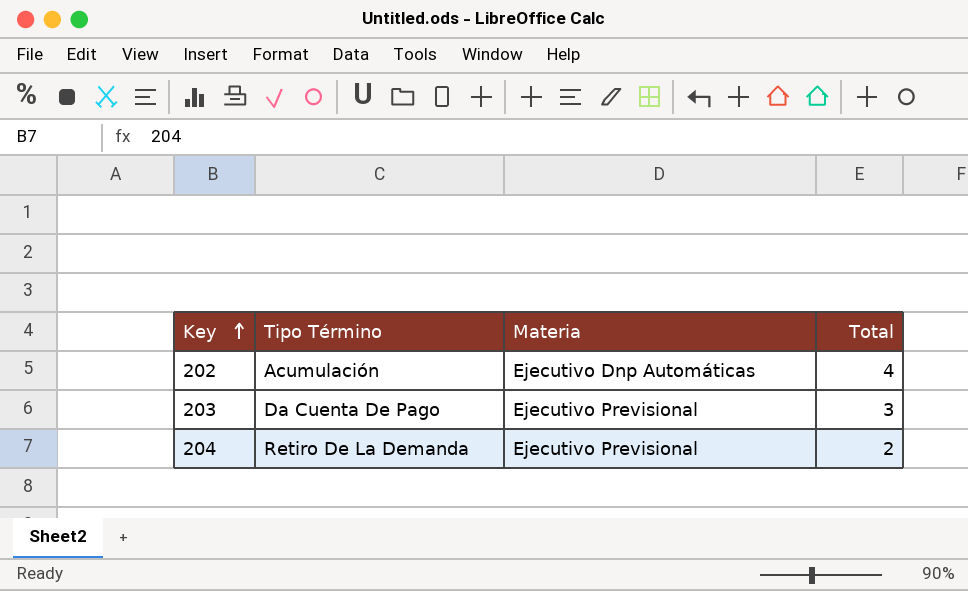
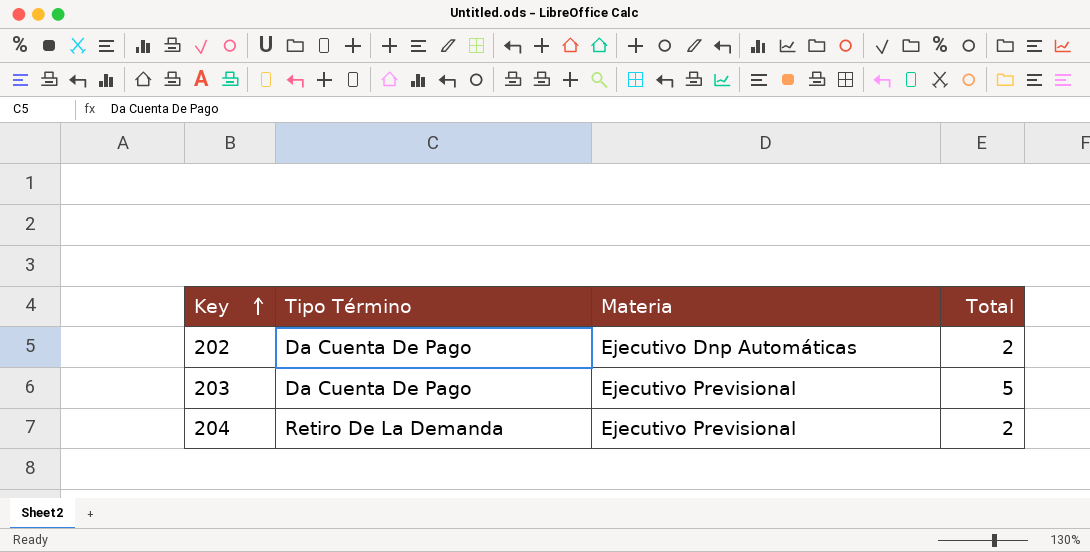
202 | Tipo Término: Acumulación -> Da Cuenta De Pago
202 | Total: 4 -> 2
203 | Total: 3 -> 5

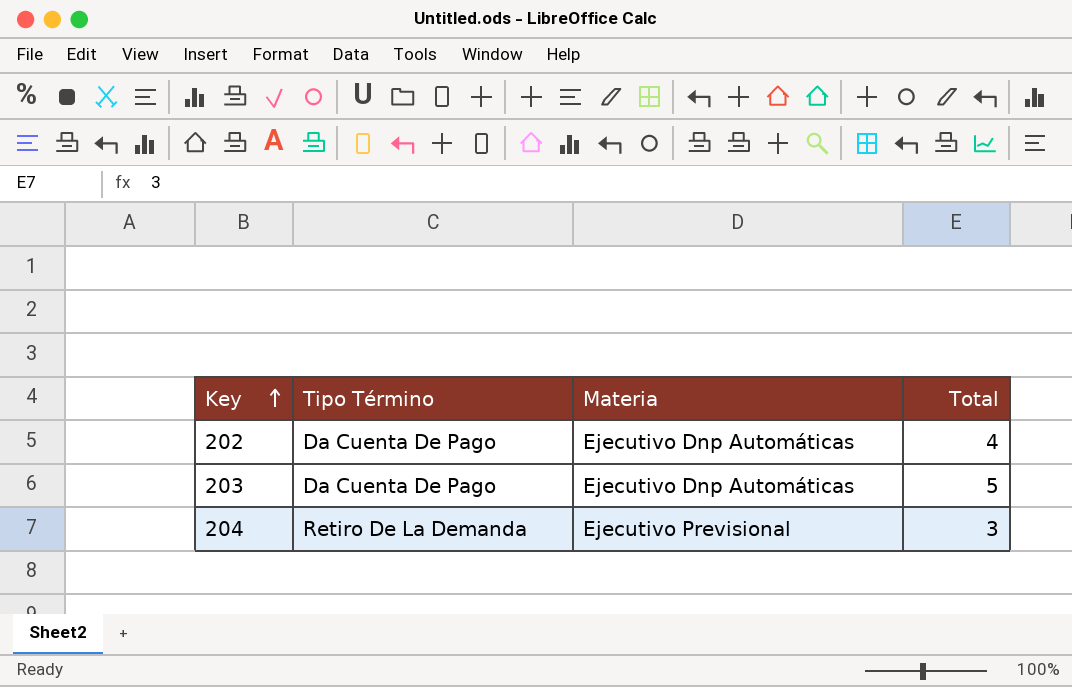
202 | Total: 2 -> 4
203 | Materia: Ejecutivo Previsional -> Ejecutivo Dnp Automáticas
204 | Total: 2 -> 3

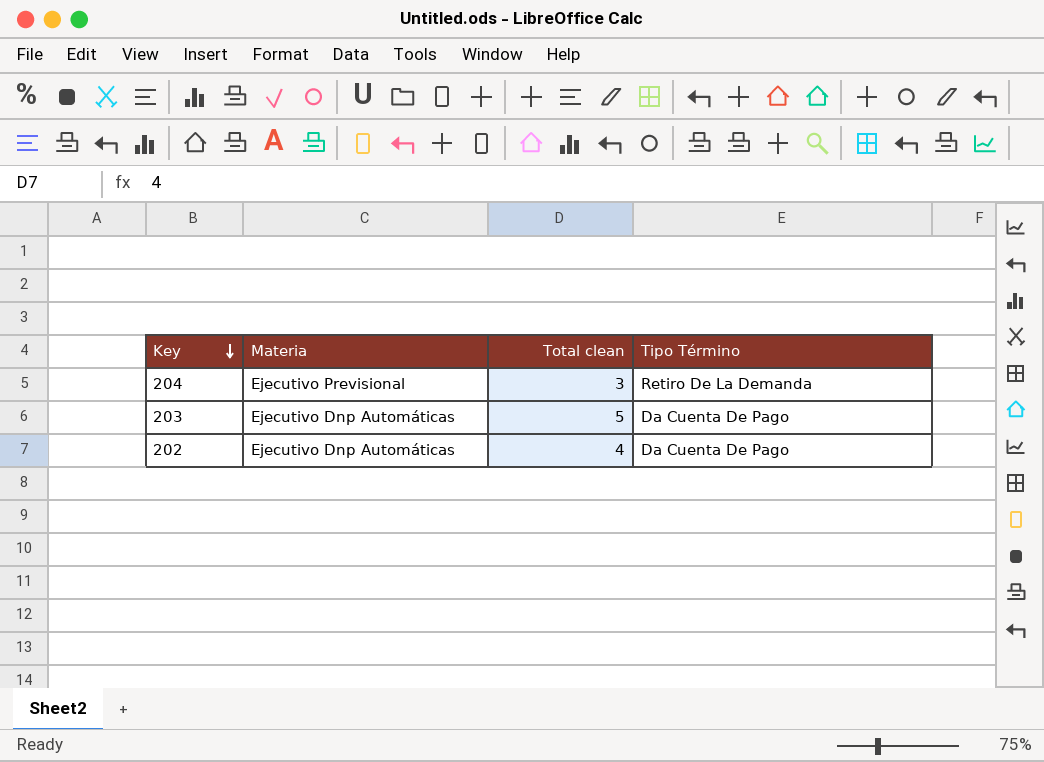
row order: Key ascending -> Key descending
column name: Total -> Total clean
column Tipo Término | position: 2 -> 4

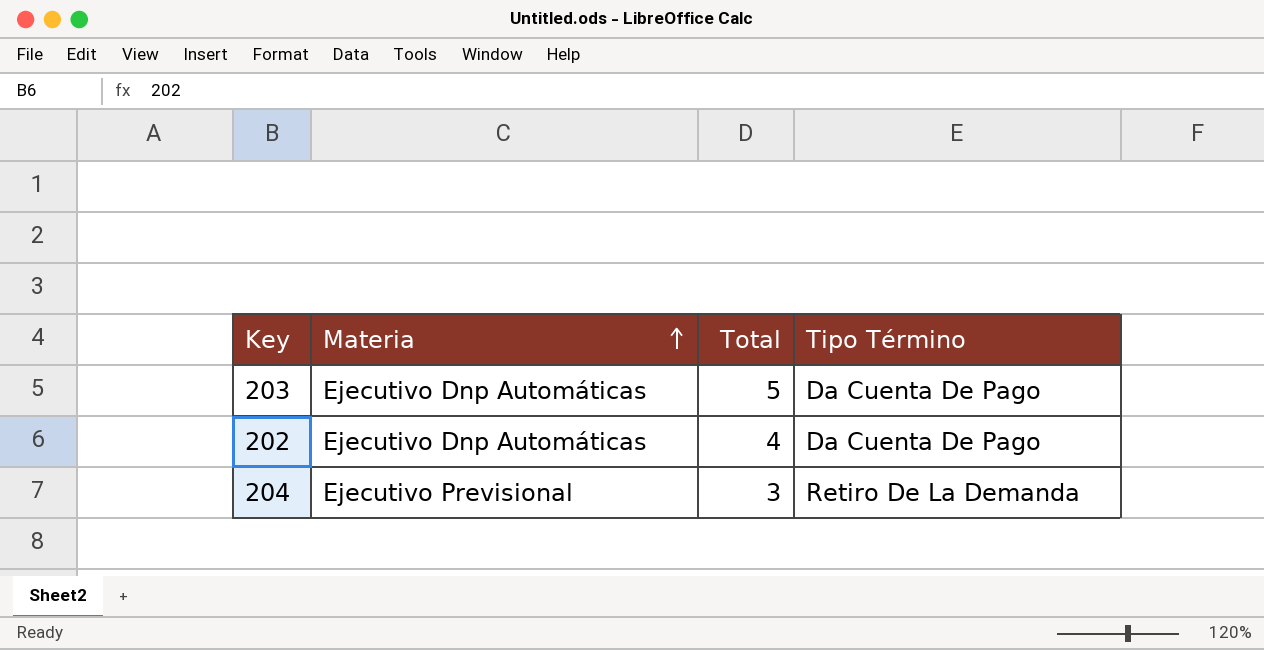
row order: Key descending -> Materia ascending
column name: Total clean -> Total

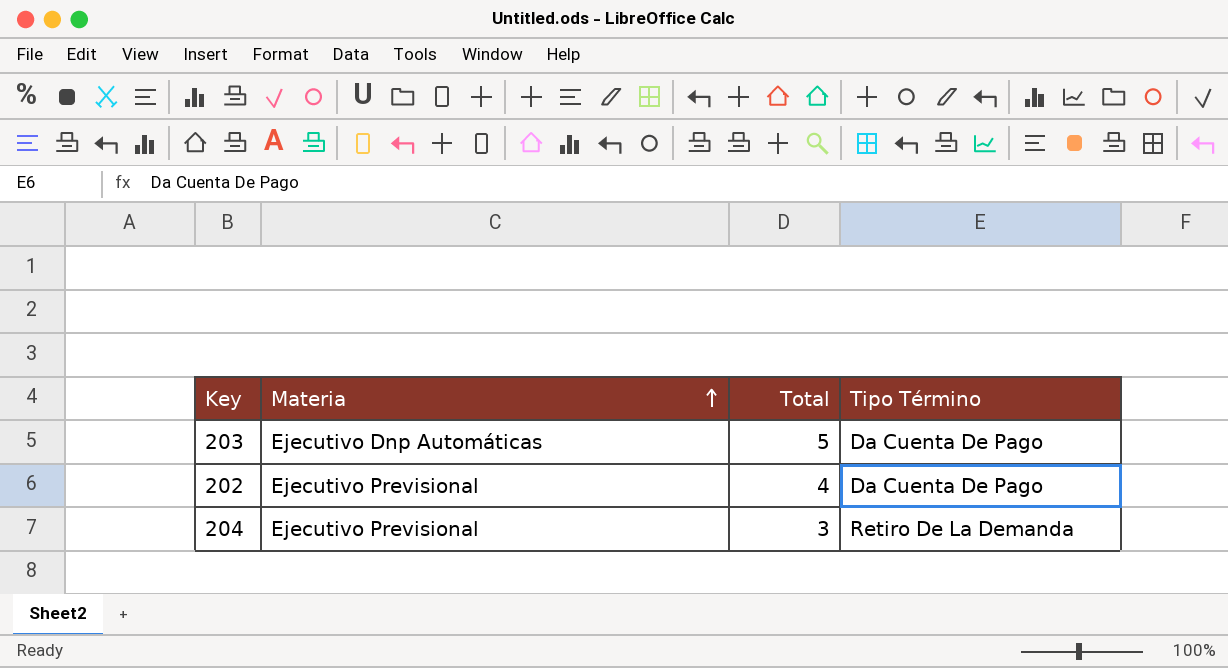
202 | Materia: Ejecutivo Dnp Automáticas -> Ejecutivo Previsional

